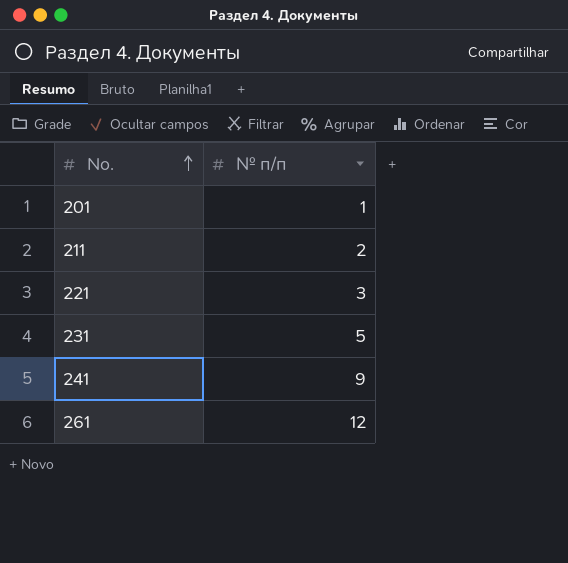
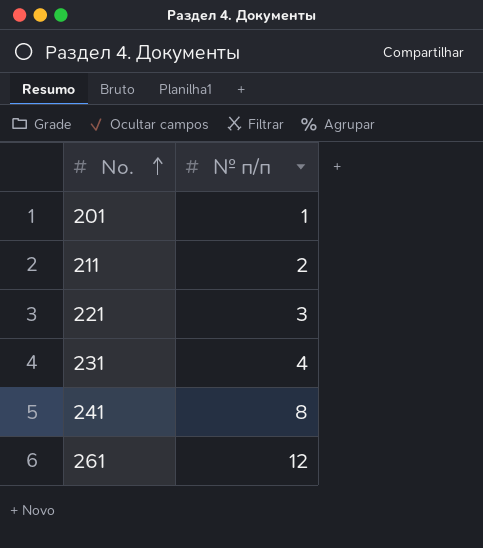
231 | № п/п: 5 -> 4
241 | № п/п: 9 -> 8

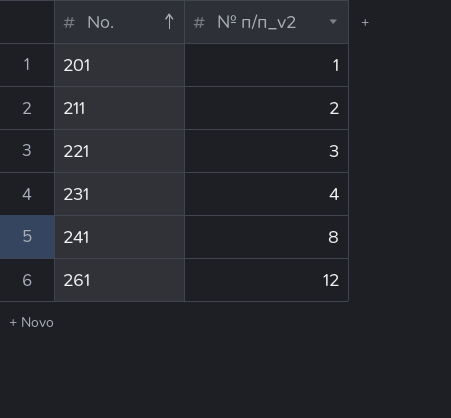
column name: № п/п -> № п/п_v2

